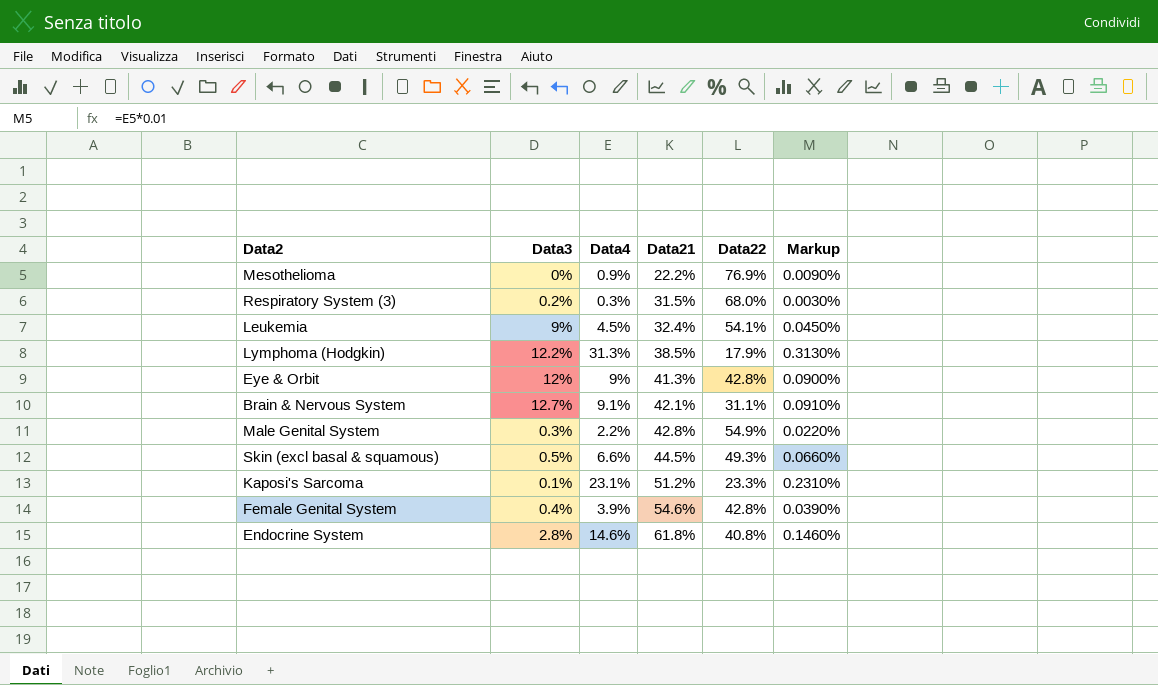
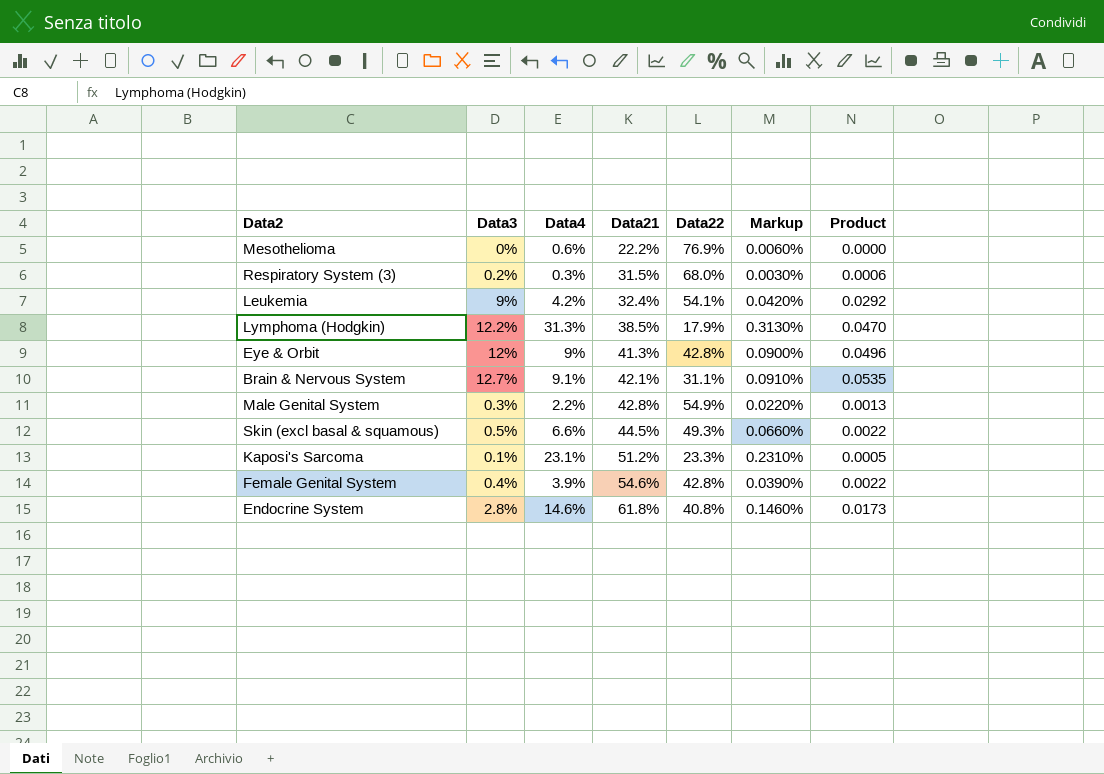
column Product | formula: none -> [Data3] * [Data21]
Mesothelioma | Data4: 0.9% -> 0.6%
Mesothelioma | Markup: 0.0090% -> 0.0060%
Leukemia | Data4: 4.5% -> 4.2%
Leukemia | Markup: 0.0450% -> 0.0420%

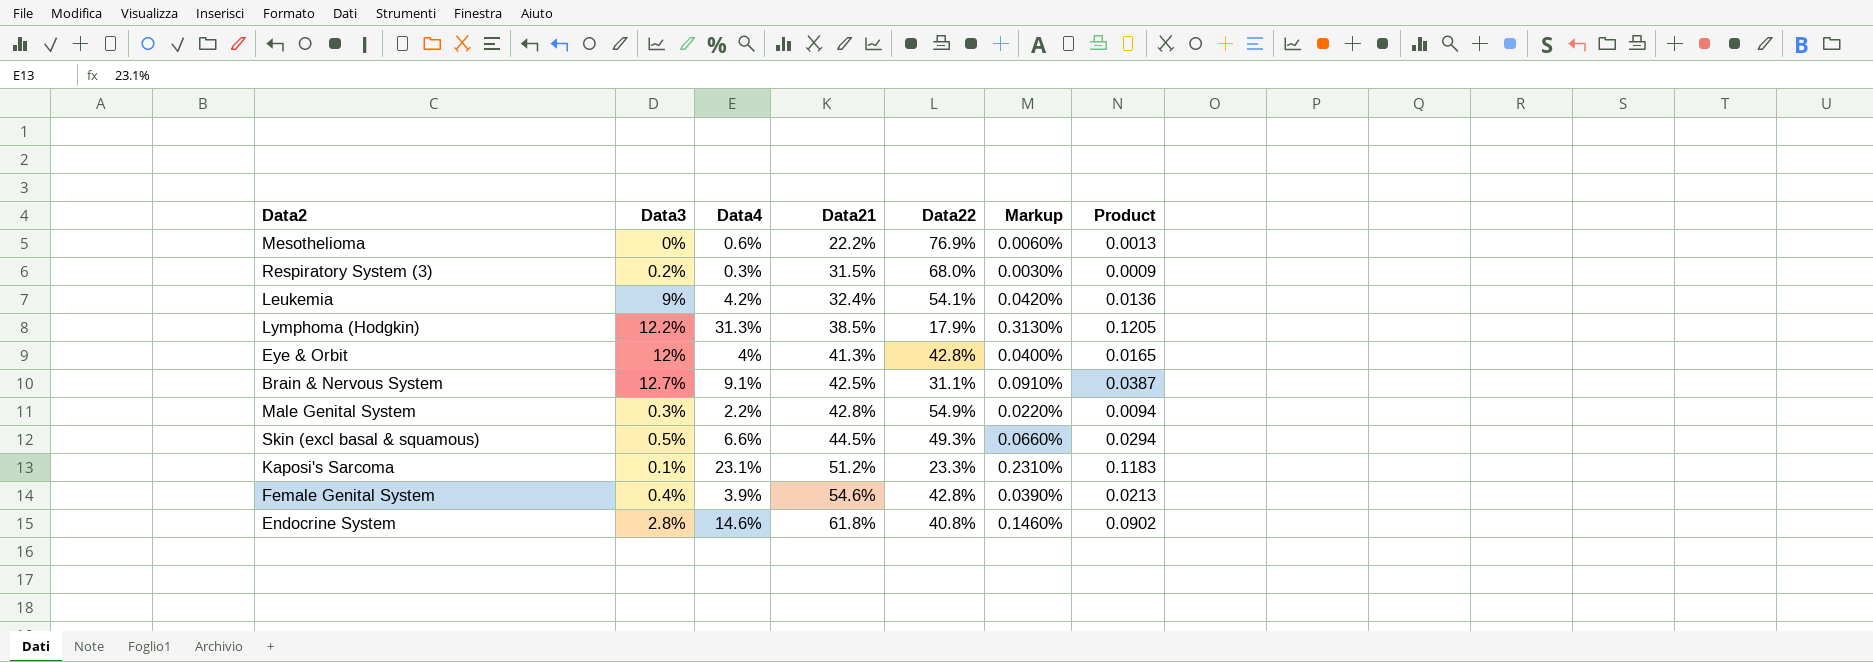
column Product | formula: [Data3] * [Data21] -> [Data4] * [Data21]
Eye & Orbit | Data4: 9% -> 4%
Eye & Orbit | Markup: 0.0900% -> 0.0400%
Brain & Nervous System | Data21: 42.1% -> 42.5%

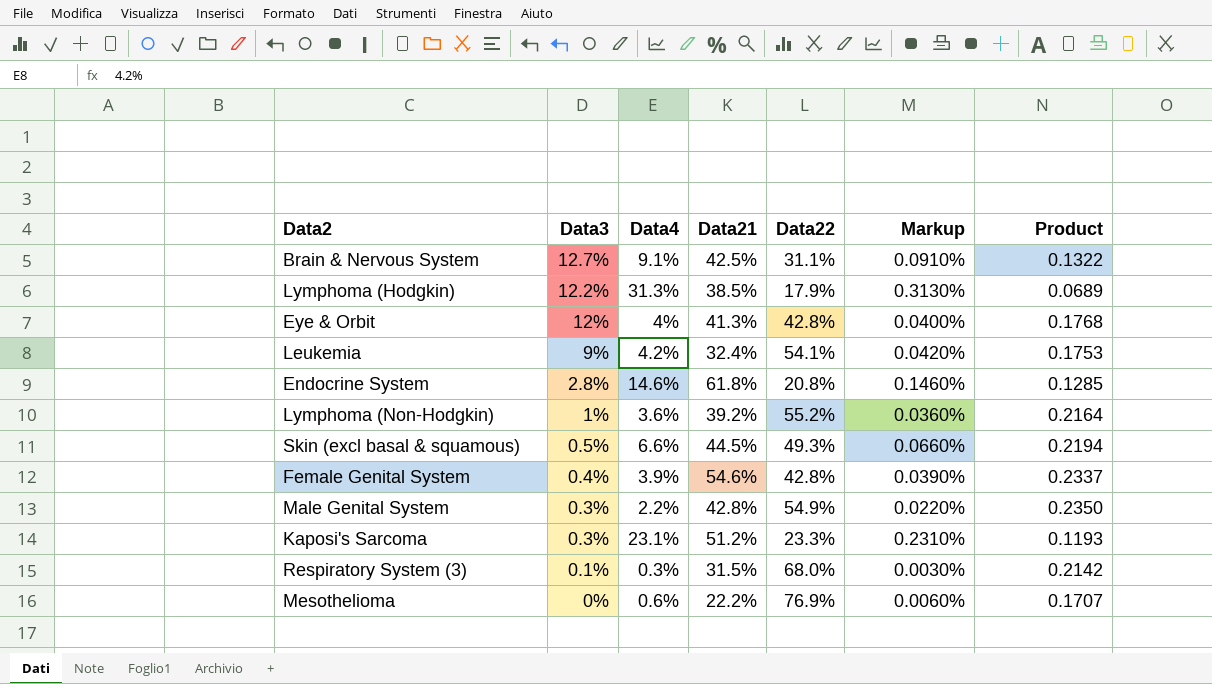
row order: Data21 ascending -> Data3 descending
column Product | formula: [Data4] * [Data21] -> [Data21] * [Data22]
Endocrine System | Data22: 40.8% -> 20.8%
row Lymphoma (Non-Hodgkin): none -> 1% | 3.6% | 39.2% | 55.2% | 0.0360% | 0.2164
Kaposi's Sarcoma | Data3: 0.1% -> 0.3%
Respiratory System (3) | Data3: 0.2% -> 0.1%

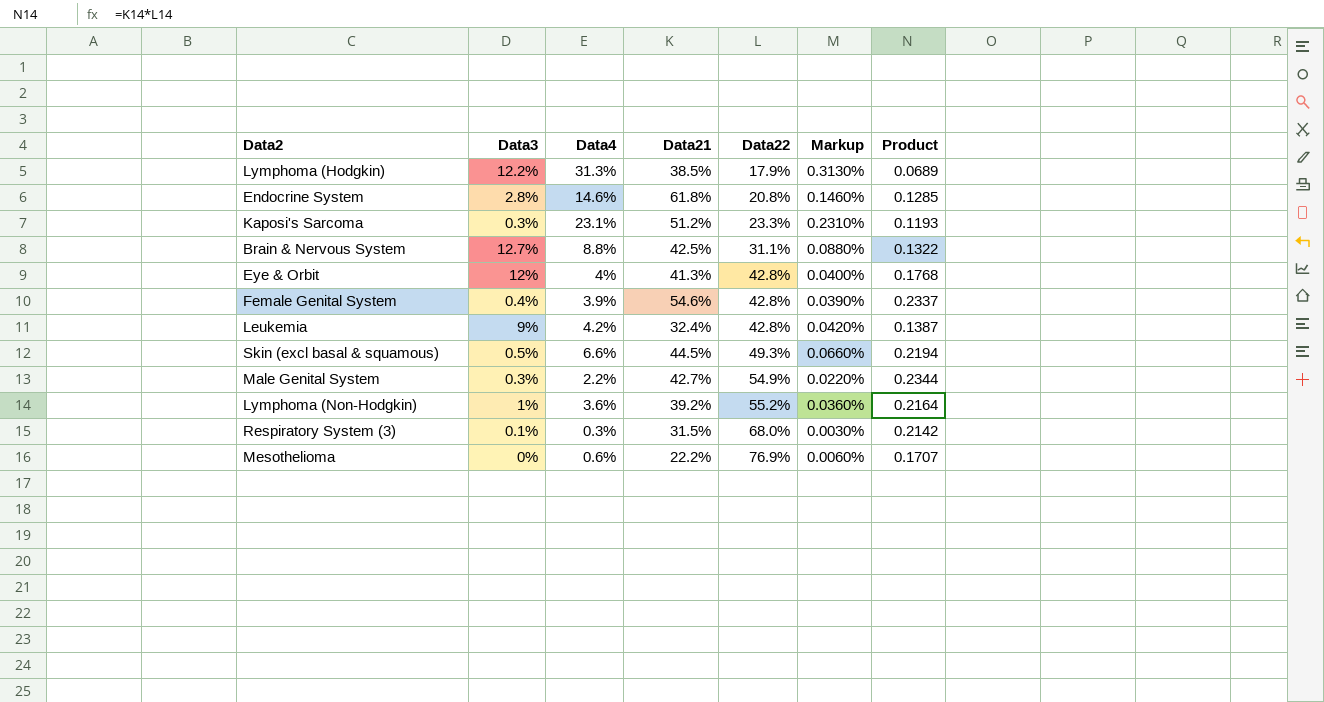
row order: Data3 descending -> Data22 ascending
Brain & Nervous System | Data4: 9.1% -> 8.8%
Brain & Nervous System | Markup: 0.0910% -> 0.0880%
Leukemia | Data22: 54.1% -> 42.8%
Leukemia | Product: 0.1753 -> 0.1387
Male Genital System | Data21: 42.8% -> 42.7%
Male Genital System | Product: 0.2350 -> 0.2344

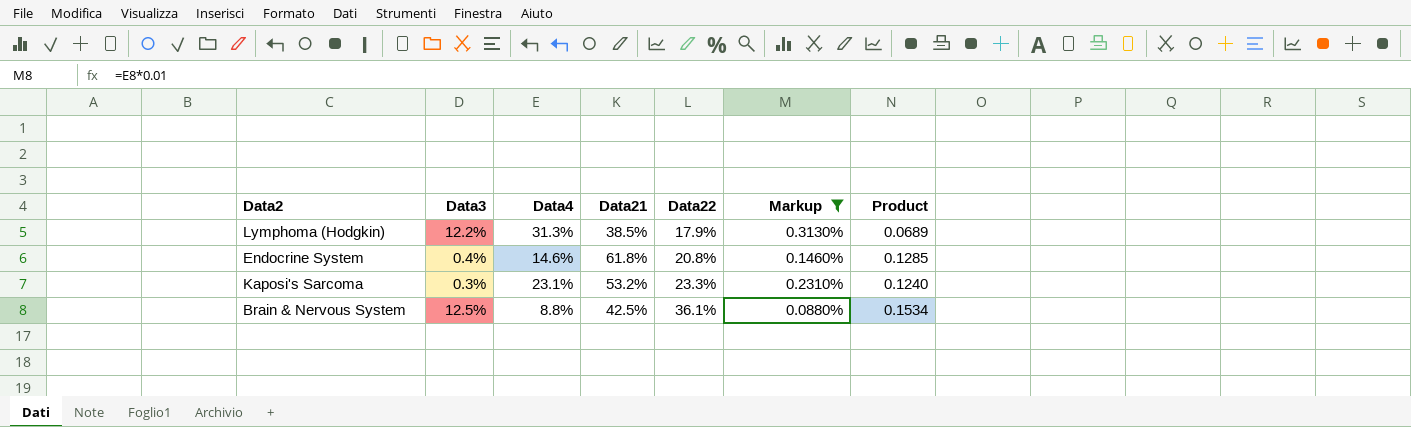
filter: none -> Markup >= 0.0880%
Endocrine System | Data3: 2.8% -> 0.4%
Kaposi's Sarcoma | Data21: 51.2% -> 53.2%
Kaposi's Sarcoma | Product: 0.1193 -> 0.1240
Brain & Nervous System | Data3: 12.7% -> 12.5%
Brain & Nervous System | Data22: 31.1% -> 36.1%
Brain & Nervous System | Product: 0.1322 -> 0.1534

